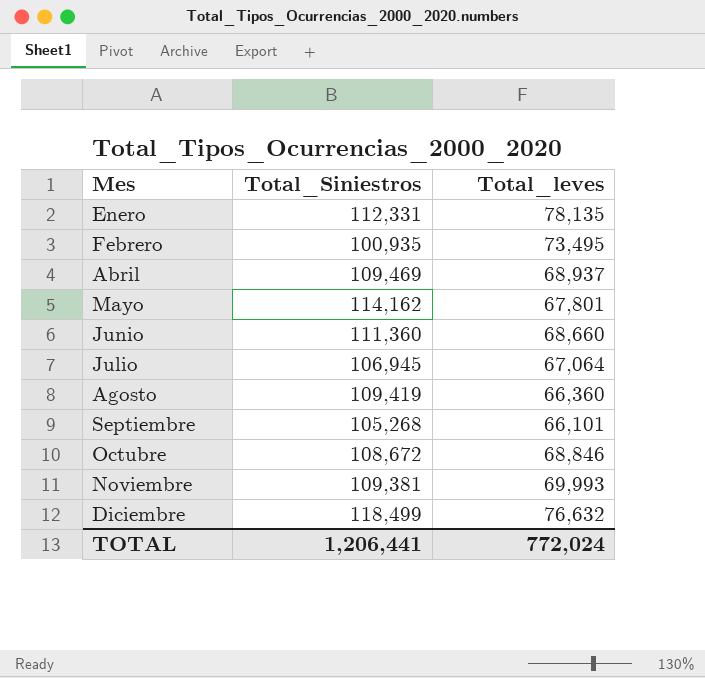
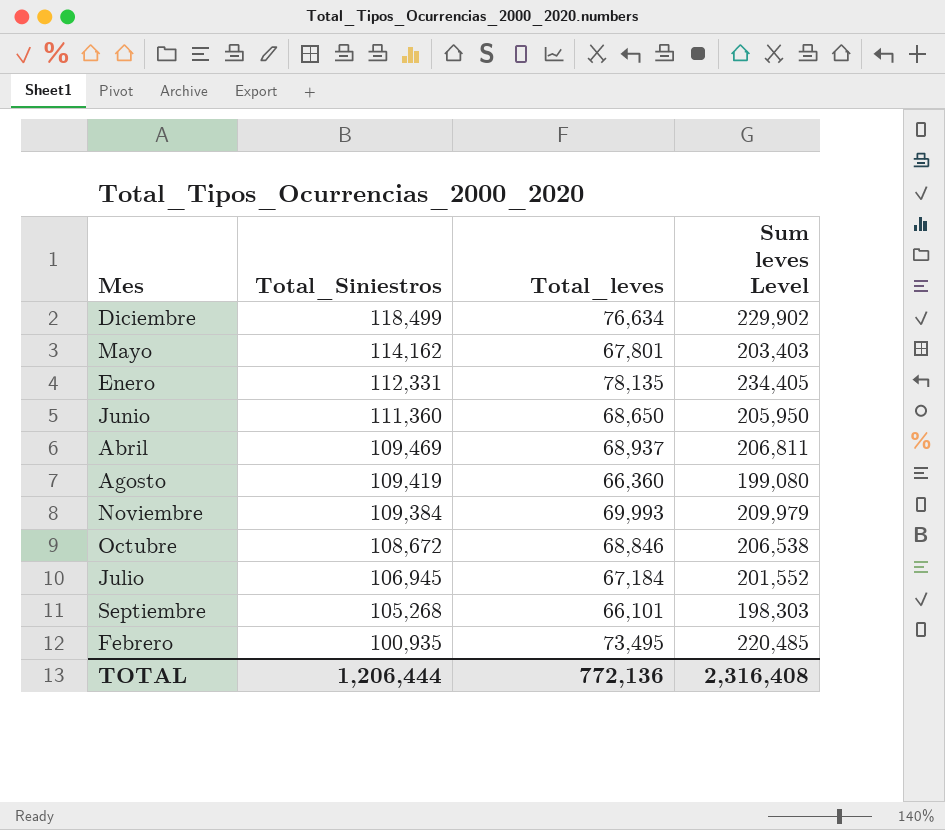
row order: Mes ascending -> Total_Siniestros descending
column Sum leves Level | formula: none -> [Total_leves] * 3
Diciembre | Total_leves: 76,632 -> 76,634
Junio | Total_leves: 68,660 -> 68,650
Noviembre | Total_Siniestros: 109,381 -> 109,384
Julio | Total_leves: 67,064 -> 67,184
TOTAL | Total_Siniestros: 1,206,441 -> 1,206,444
TOTAL | Total_leves: 772,024 -> 772,136

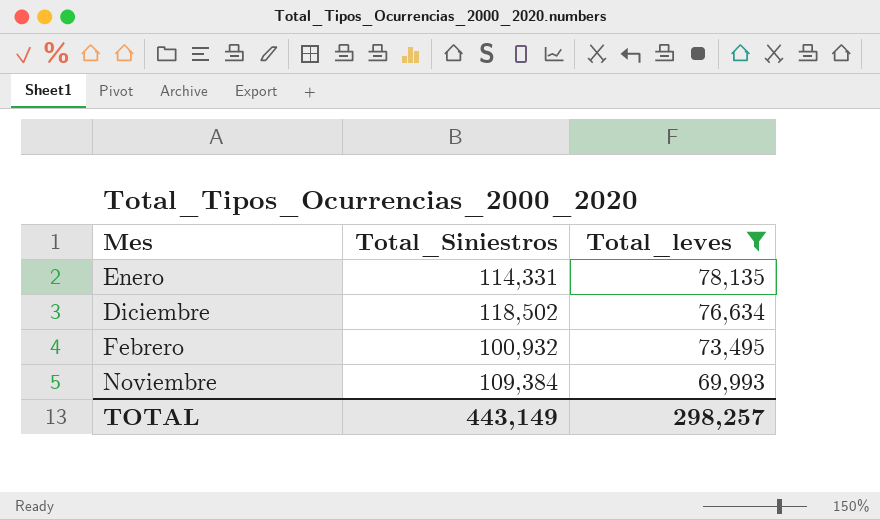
filter: none -> Total_leves >= 69,993
row order: Total_Siniestros descending -> Total_leves descending
column Sum leves Level | formula: [Total_leves] * 3 -> none
Enero | Total_Siniestros: 112,331 -> 114,331
Diciembre | Total_Siniestros: 118,499 -> 118,502
Febrero | Total_Siniestros: 100,935 -> 100,932
TOTAL | Total_Siniestros: 1,206,444 -> 443,149
TOTAL | Total_leves: 772,136 -> 298,257

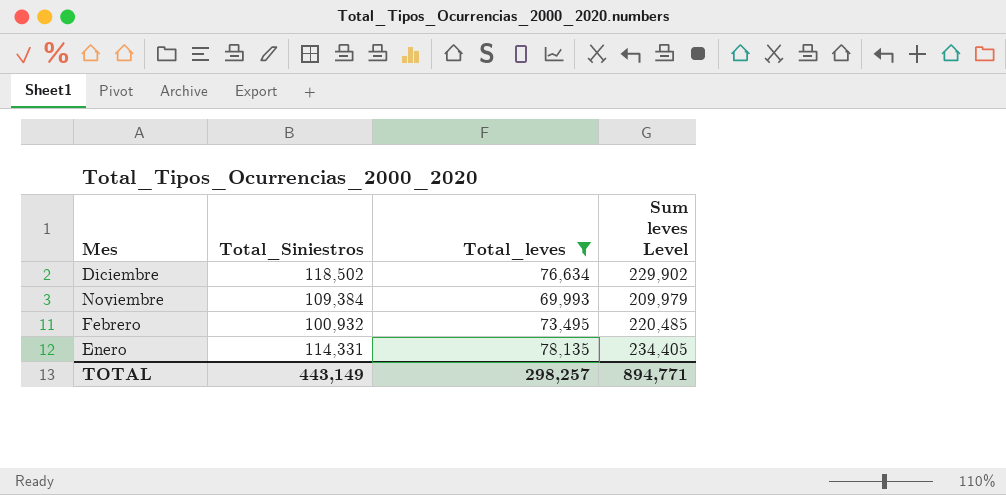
row order: Total_leves descending -> Mes descending
column Sum leves Level | formula: none -> [Total_leves] * 3

